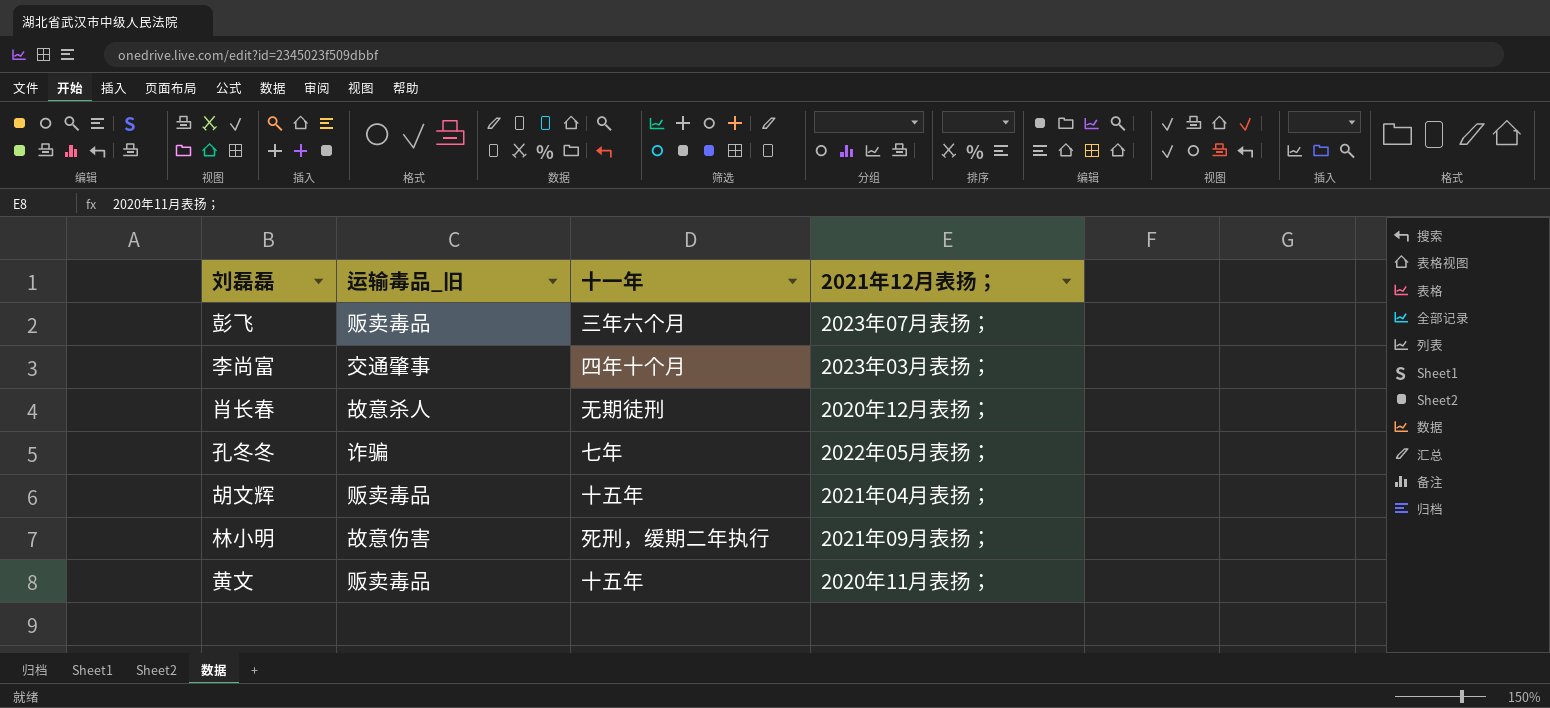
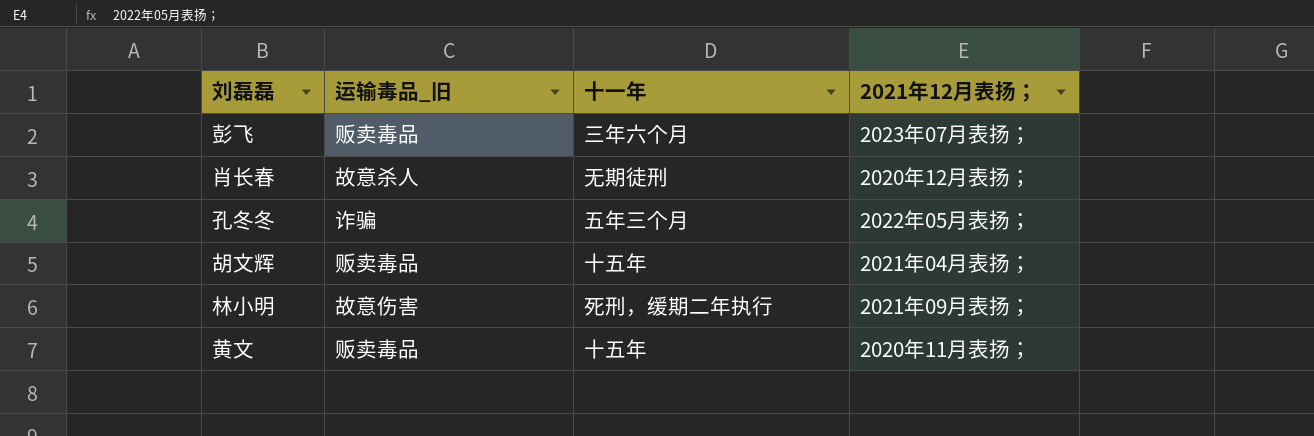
row 李尚富: 交通肇事 | 四年十个月 | 2023年03月表扬； -> none
孔冬冬 | 十一年: 七年 -> 五年三个月

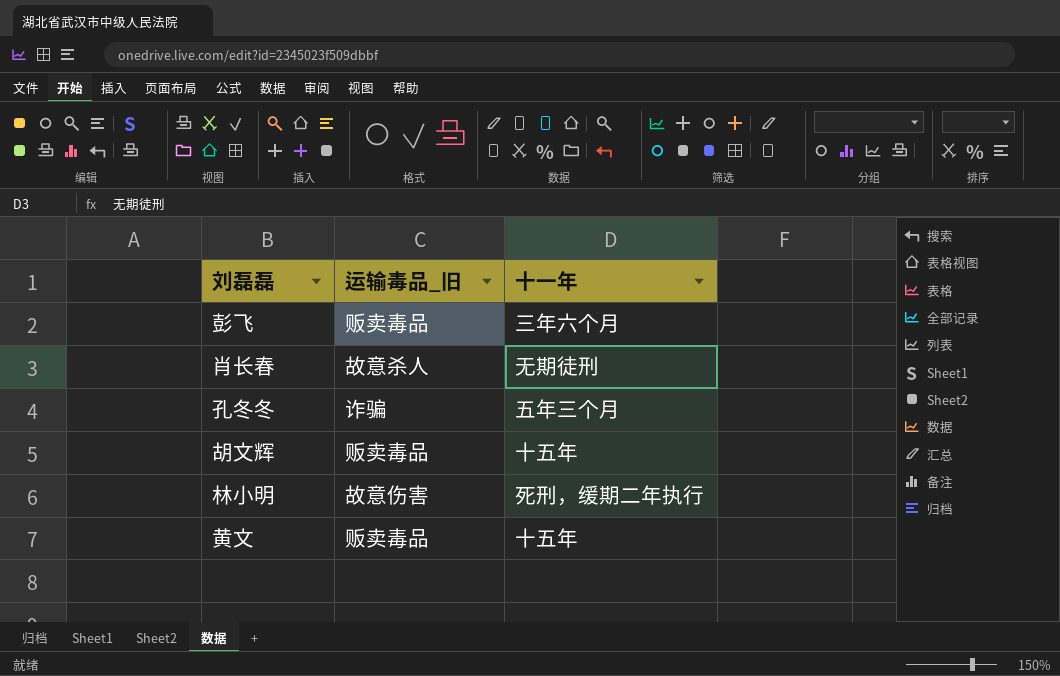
column 2021年12月表扬； | position: 4 -> none

